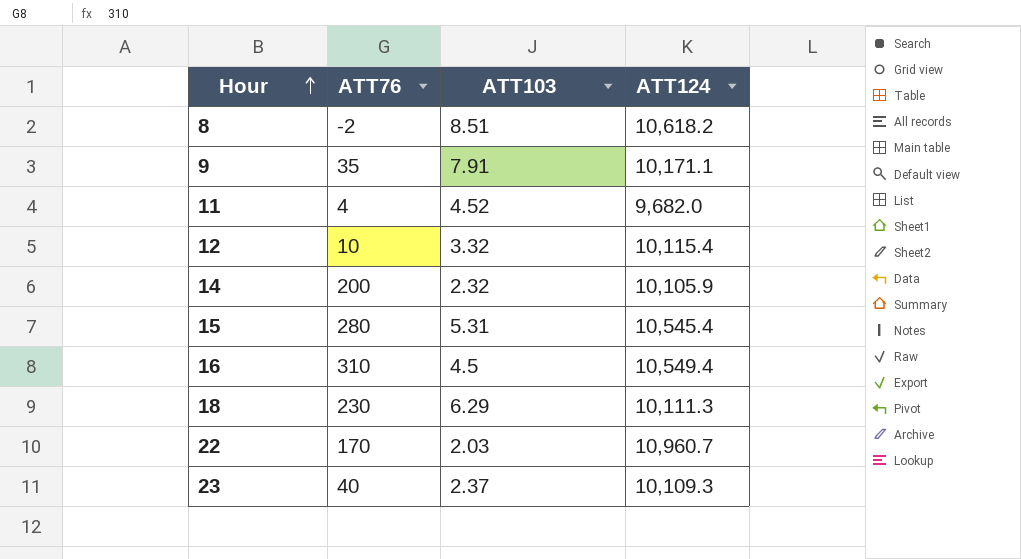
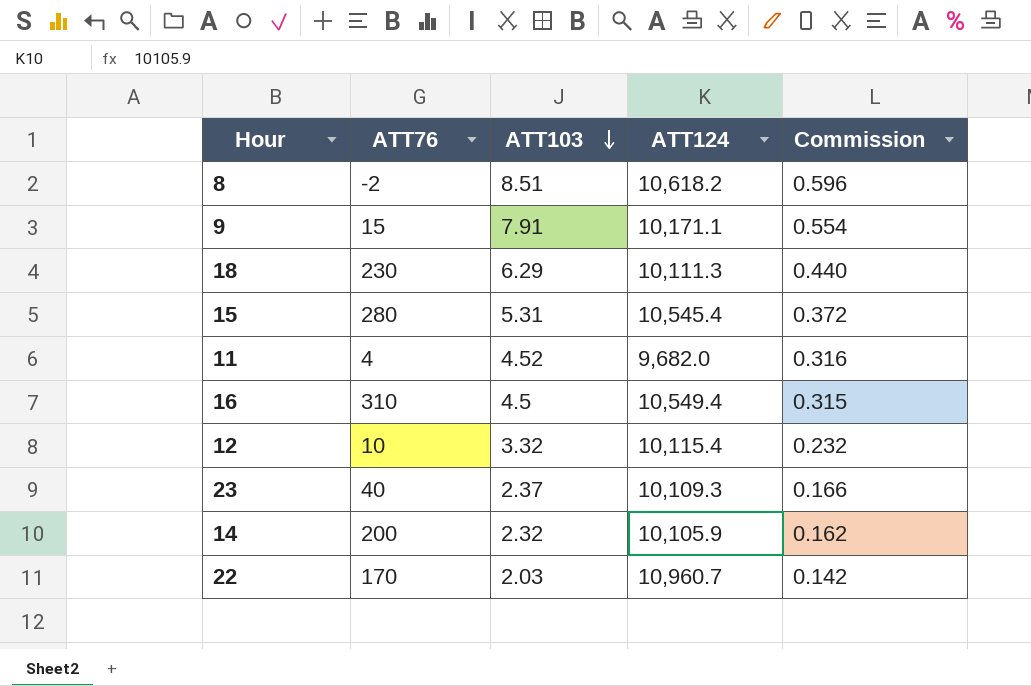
row order: Hour ascending -> ATT103 descending
column Commission | formula: none -> [ATT103] * 0.07
9 | ATT76: 35 -> 15

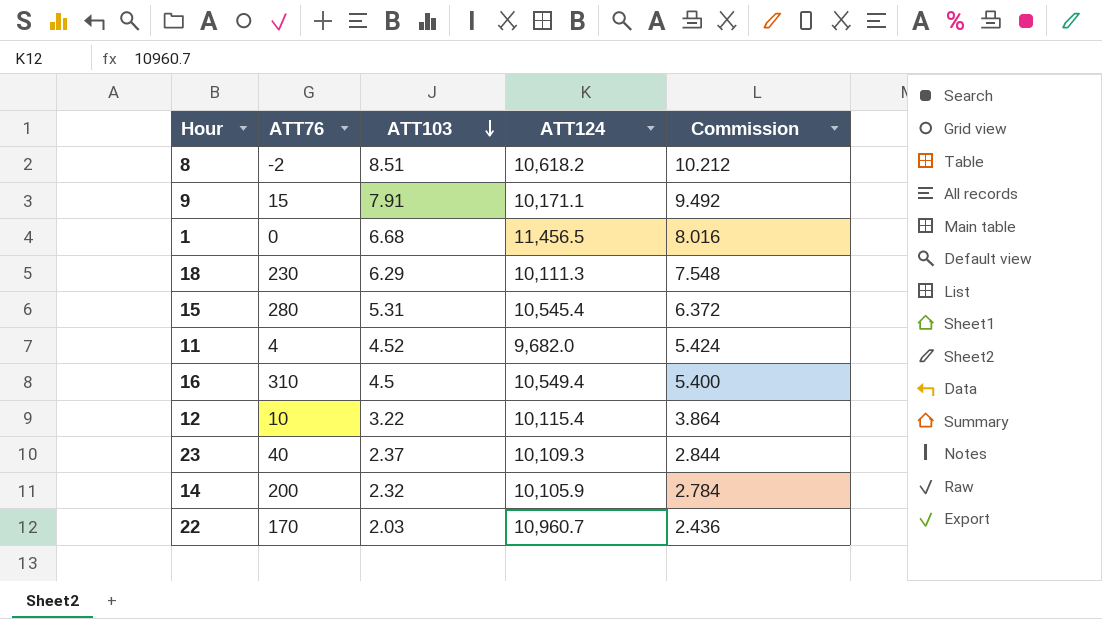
column Commission | formula: [ATT103] * 0.07 -> [ATT103] * 1.2
row 1: none -> 0 | 6.68 | 11,456.5 | 8.016
12 | ATT103: 3.32 -> 3.22

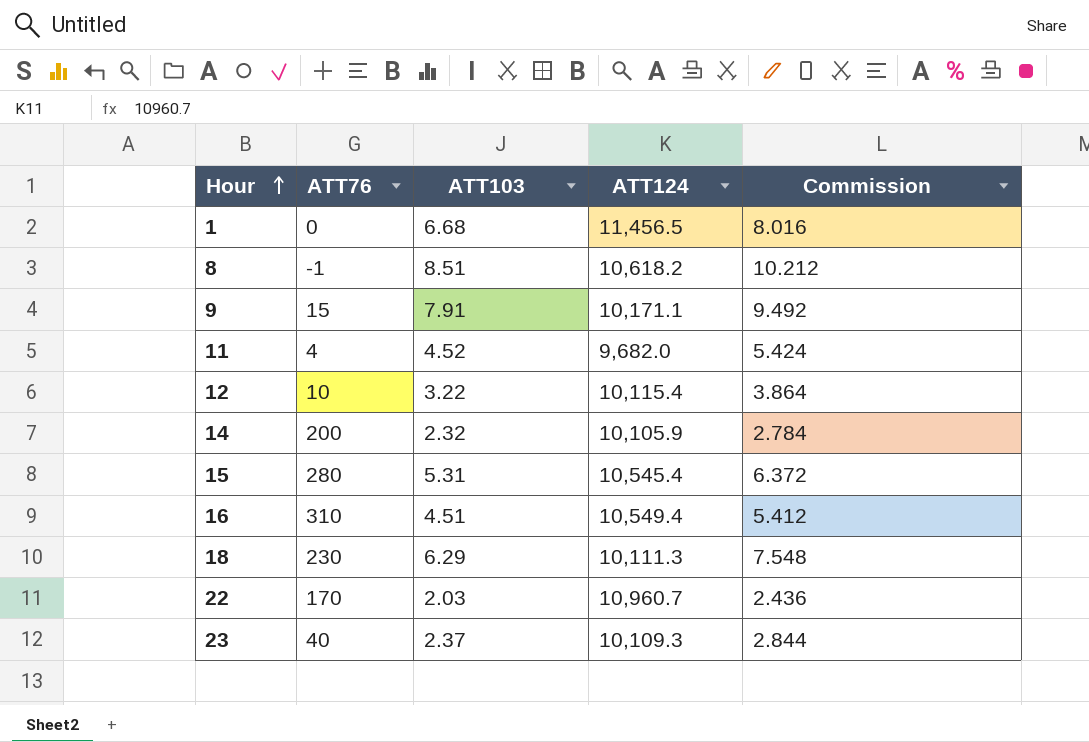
row order: ATT103 descending -> Hour ascending
8 | ATT76: -2 -> -1
16 | ATT103: 4.5 -> 4.51
16 | Commission: 5.400 -> 5.412

